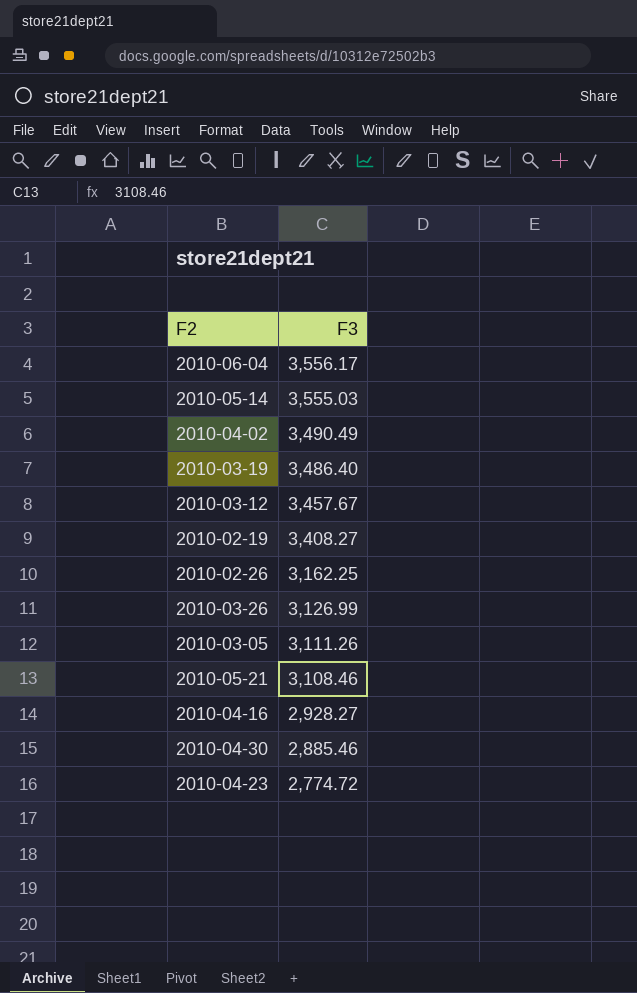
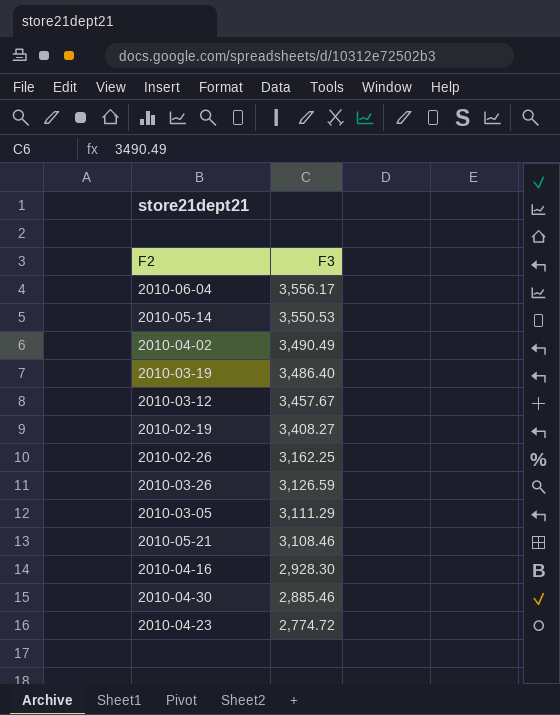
2010-05-14 | F3: 3,555.03 -> 3,550.53
2010-03-26 | F3: 3,126.99 -> 3,126.59
2010-03-05 | F3: 3,111.26 -> 3,111.29
2010-04-16 | F3: 2,928.27 -> 2,928.30

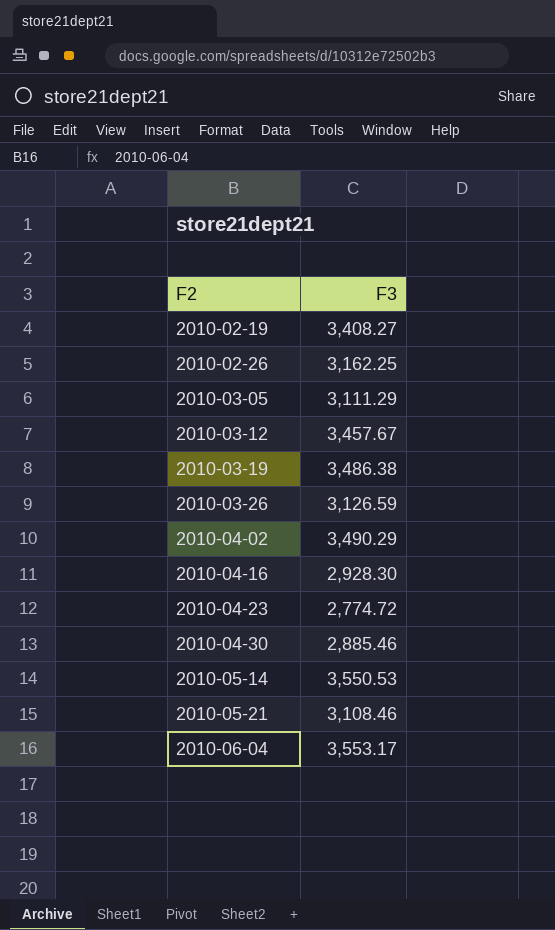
row order: F3 descending -> F2 ascending
2010-03-19 | F3: 3,486.40 -> 3,486.38
2010-04-02 | F3: 3,490.49 -> 3,490.29
2010-06-04 | F3: 3,556.17 -> 3,553.17

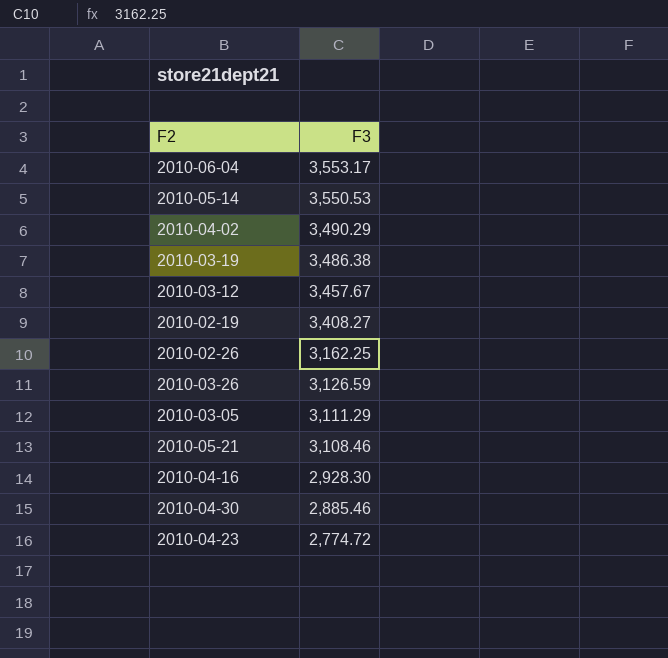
row order: F2 ascending -> F3 descending

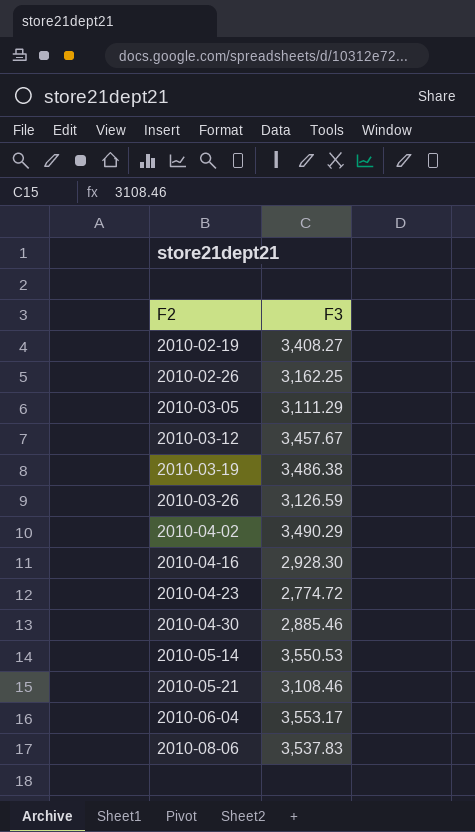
row order: F3 descending -> F2 ascending
row 2010-08-06: none -> 3,537.83

